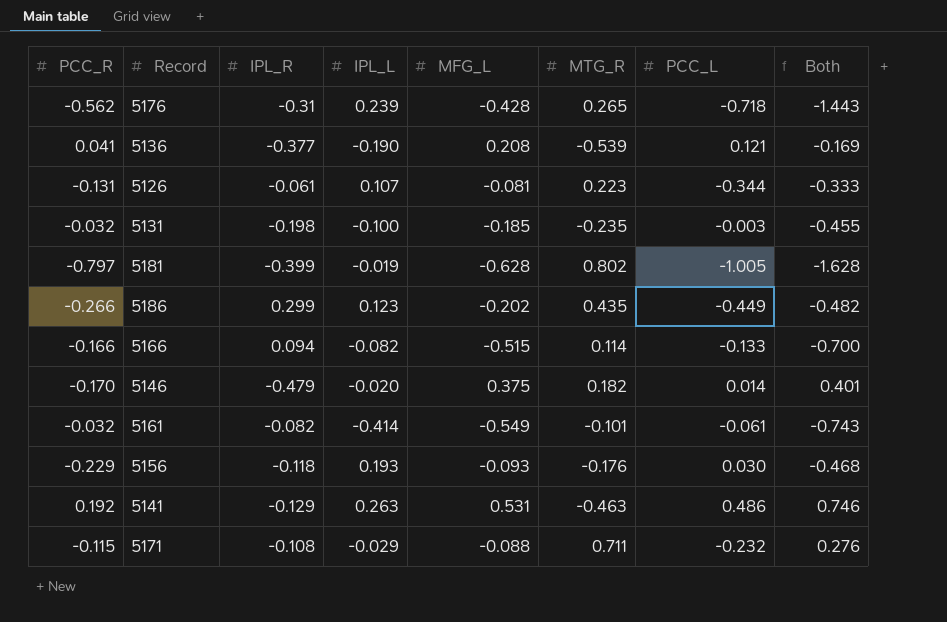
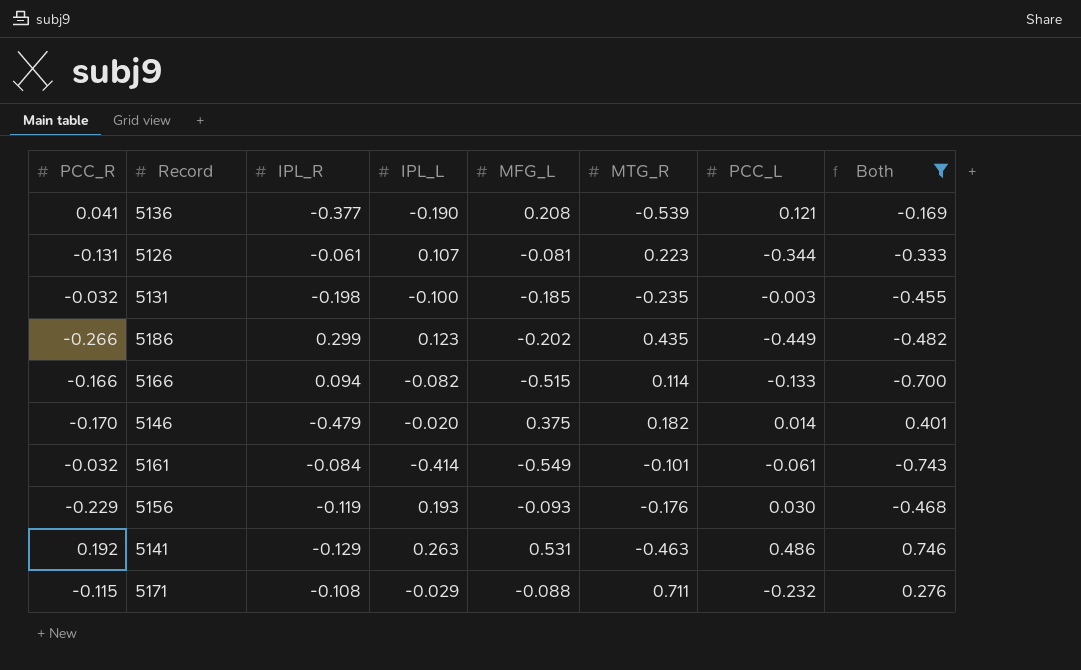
filter: none -> Both >= -0.743
5161 | IPL_R: -0.082 -> -0.084
5156 | IPL_R: -0.118 -> -0.119

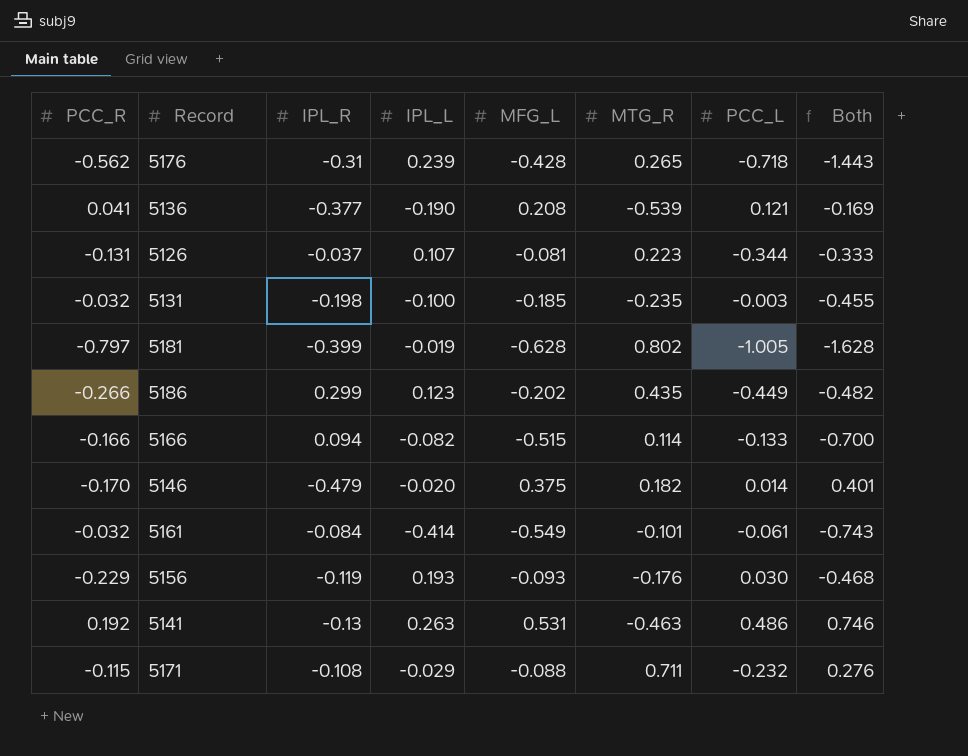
filter: Both >= -0.743 -> none
5126 | IPL_R: -0.061 -> -0.037
5141 | IPL_R: -0.129 -> -0.13

